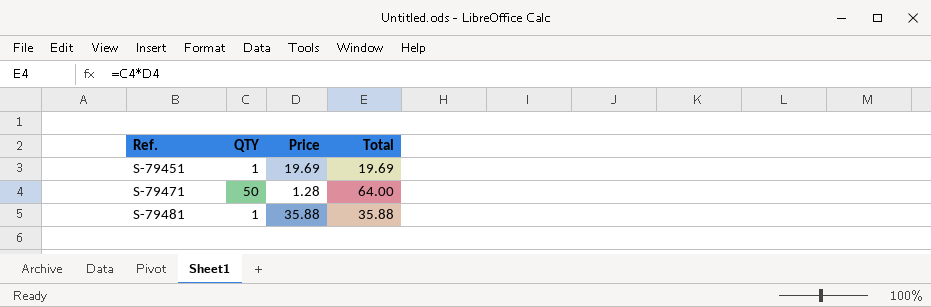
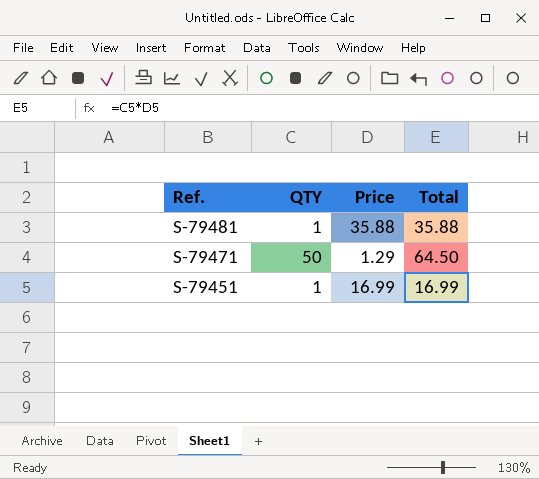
row order: Ref. ascending -> Ref. descending
S-79471 | Price: 1.28 -> 1.29
S-79471 | Total: 64.00 -> 64.50
S-79451 | Price: 19.69 -> 16.99
S-79451 | Total: 19.69 -> 16.99

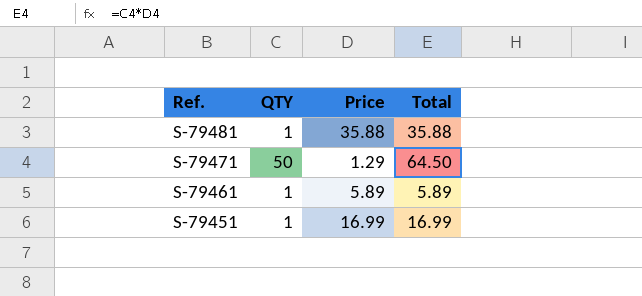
row S-79461: none -> 1 | 5.89 | 5.89

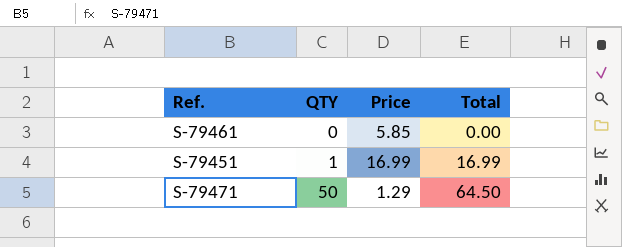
row order: Ref. descending -> QTY ascending
row S-79481: 1 | 35.88 | 35.88 -> none
S-79461 | QTY: 1 -> 0
S-79461 | Price: 5.89 -> 5.85
S-79461 | Total: 5.89 -> 0.00

